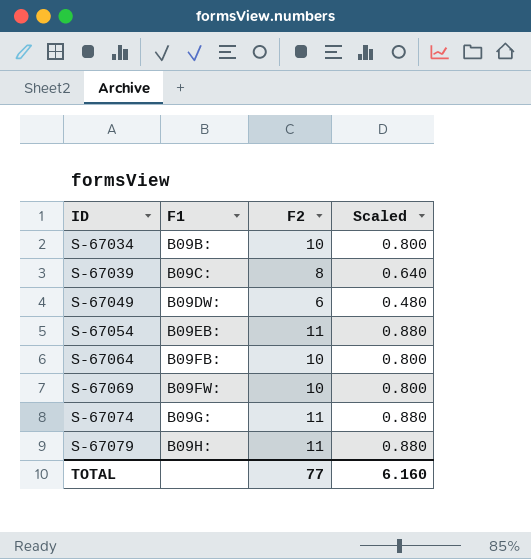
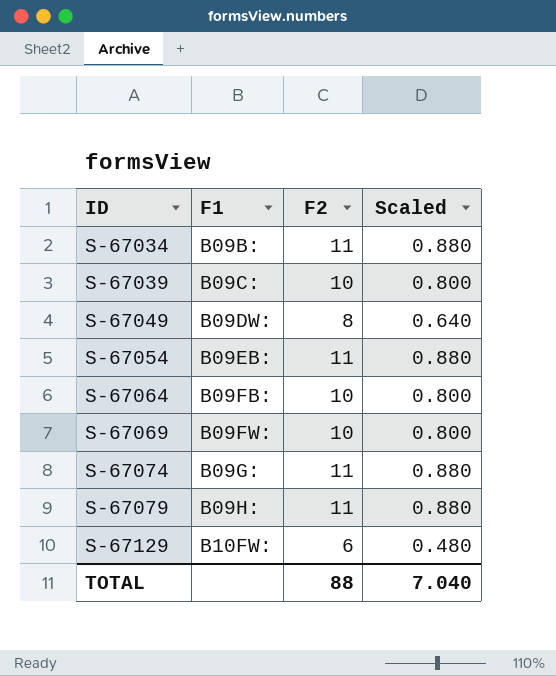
S-67034 | F2: 10 -> 11
S-67034 | Scaled: 0.800 -> 0.880
S-67039 | F2: 8 -> 10
S-67039 | Scaled: 0.640 -> 0.800
S-67049 | F2: 6 -> 8
S-67049 | Scaled: 0.480 -> 0.640
row S-67129: none -> B10FW: | 6 | 0.480
TOTAL | F2: 77 -> 88
TOTAL | Scaled: 6.160 -> 7.040

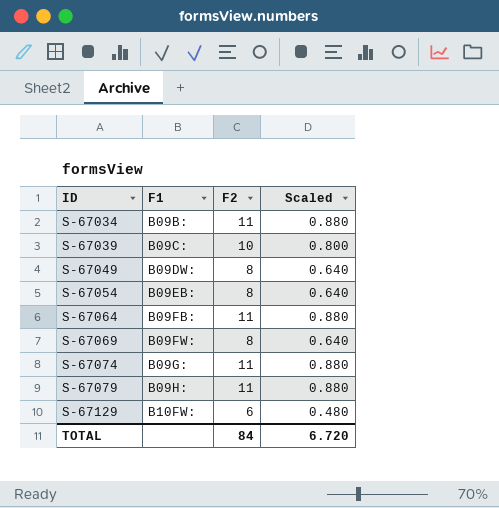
S-67054 | F2: 11 -> 8
S-67054 | Scaled: 0.880 -> 0.640
S-67064 | F2: 10 -> 11
S-67064 | Scaled: 0.800 -> 0.880
S-67069 | F2: 10 -> 8
S-67069 | Scaled: 0.800 -> 0.640
TOTAL | F2: 88 -> 84
TOTAL | Scaled: 7.040 -> 6.720

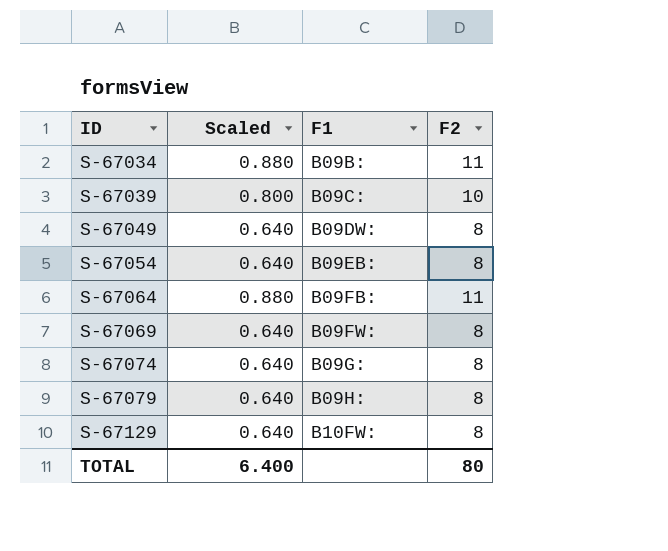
column Scaled | position: 4 -> 2
S-67074 | Scaled: 0.880 -> 0.640
S-67074 | F2: 11 -> 8
S-67079 | Scaled: 0.880 -> 0.640
S-67079 | F2: 11 -> 8
S-67129 | Scaled: 0.480 -> 0.640
S-67129 | F2: 6 -> 8
TOTAL | Scaled: 6.720 -> 6.400
TOTAL | F2: 84 -> 80

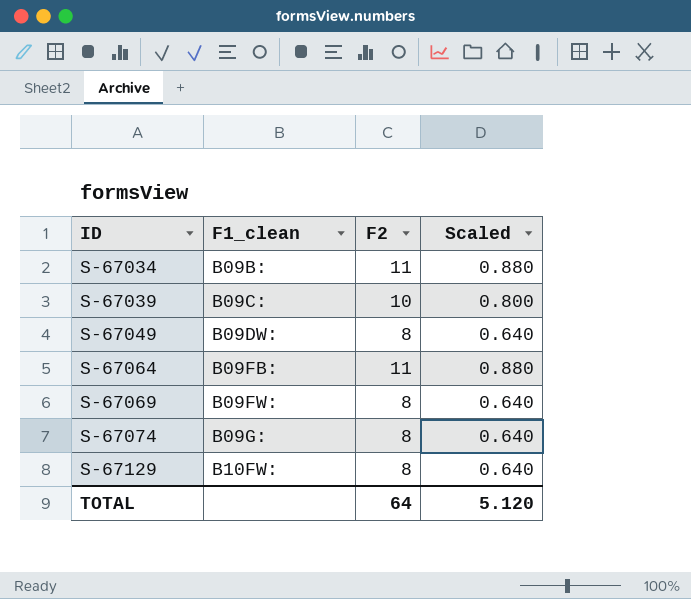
column name: F1 -> F1_clean
column Scaled | position: 2 -> 4
row S-67054: 0.640 | B09EB: | 8 -> none
row S-67079: 0.640 | B09H: | 8 -> none
TOTAL | F2: 80 -> 64
TOTAL | Scaled: 6.400 -> 5.120

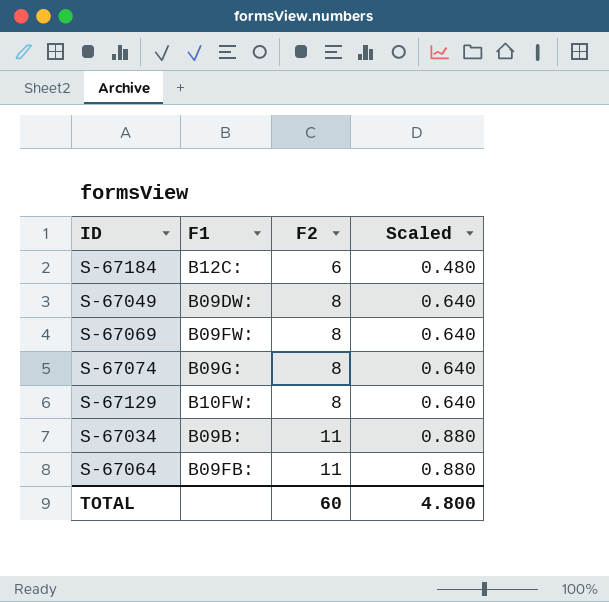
row order: ID ascending -> F2 ascending
column name: F1_clean -> F1
row S-67039: B09C: | 10 | 0.800 -> none
row S-67184: none -> B12C: | 6 | 0.480
TOTAL | F2: 64 -> 60
TOTAL | Scaled: 5.120 -> 4.800

